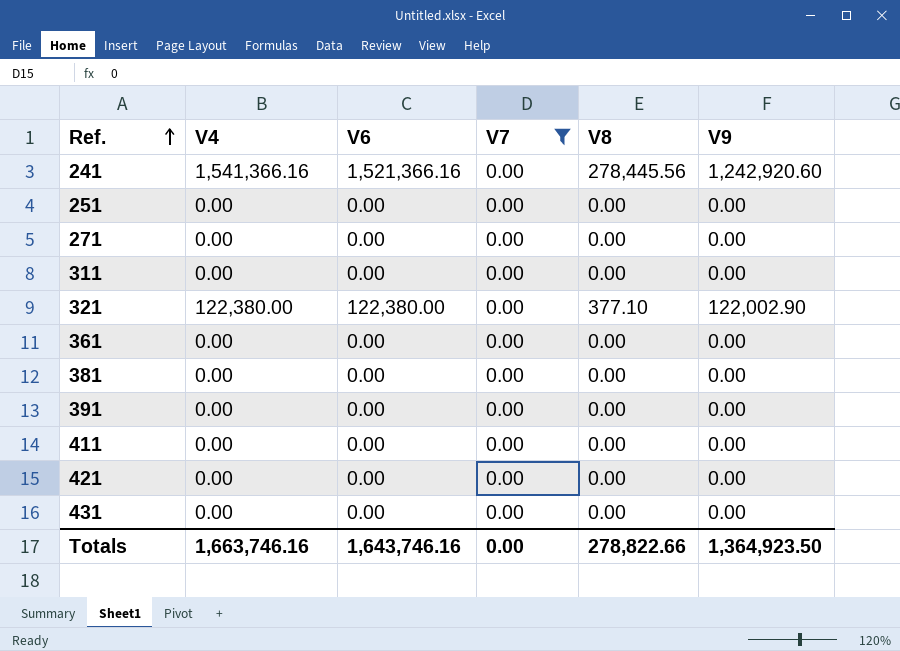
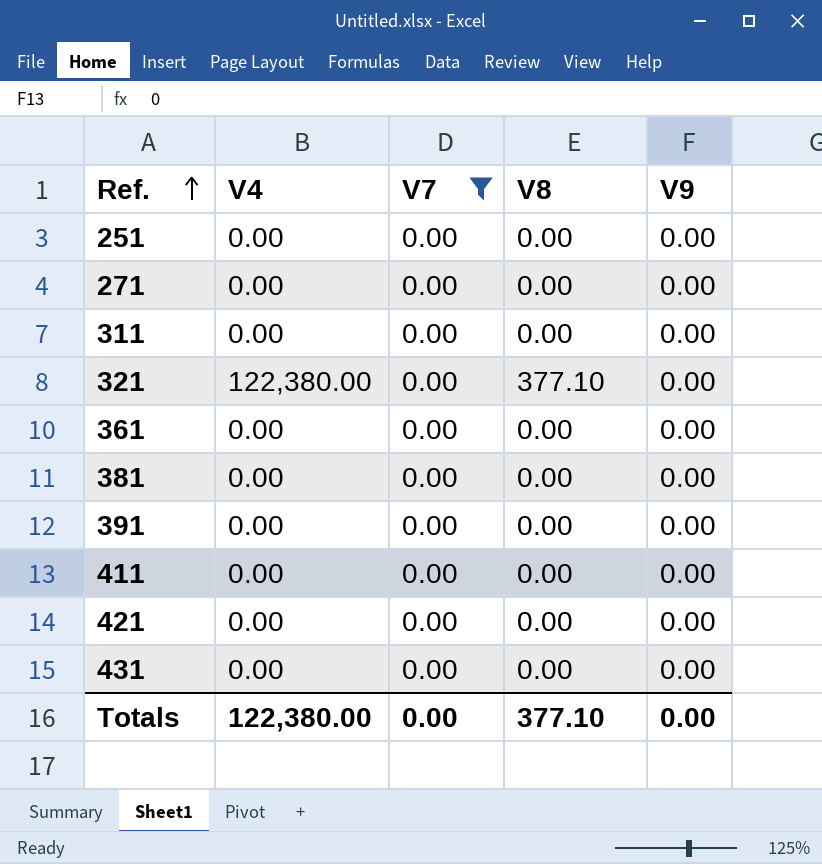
column V6 | position: 3 -> none
row 241: 1,541,366.16 | 1,521,366.16 | 0.00 | 278,445.56 | 1,242,920.60 -> none
321 | V9: 122,002.90 -> 0.00
Totals | V4: 1,663,746.16 -> 122,380.00
Totals | V8: 278,822.66 -> 377.10
Totals | V9: 1,364,923.50 -> 0.00

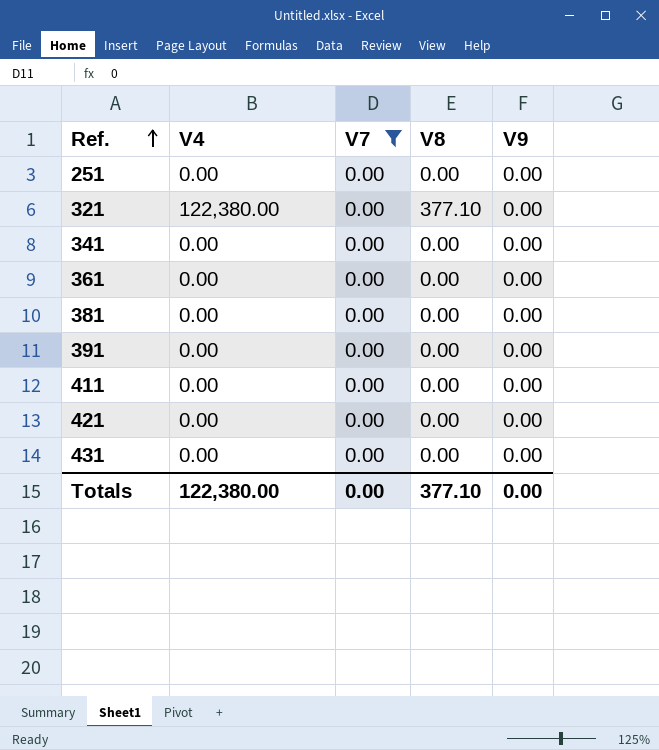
row 271: 0.00 | 0.00 | 0.00 | 0.00 -> none
row 311: 0.00 | 0.00 | 0.00 | 0.00 -> none
row 341: none -> 0.00 | 0.00 | 0.00 | 0.00

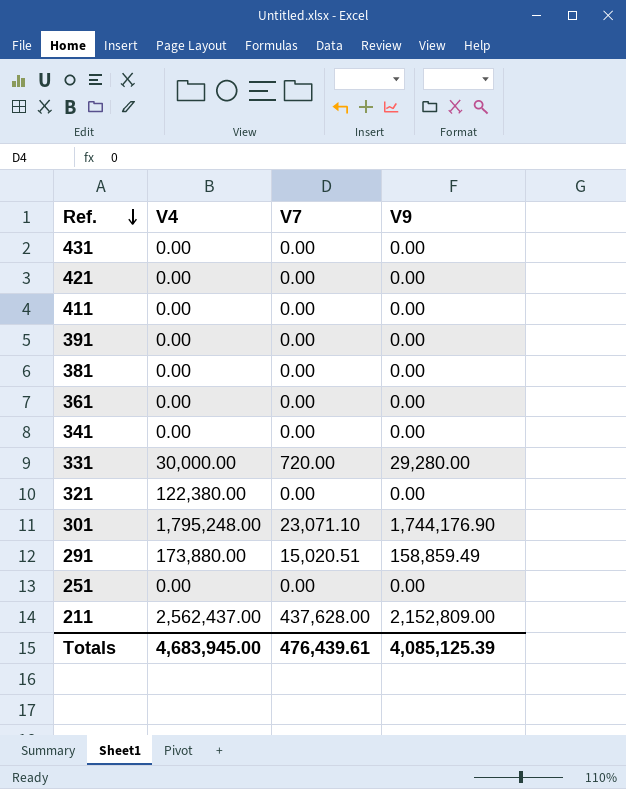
filter: V7 = 0.00 -> none
row order: Ref. ascending -> Ref. descending
column V8 | position: 4 -> none
Totals | V4: 122,380.00 -> 4,683,945.00
Totals | V7: 0.00 -> 476,439.61
Totals | V9: 0.00 -> 4,085,125.39

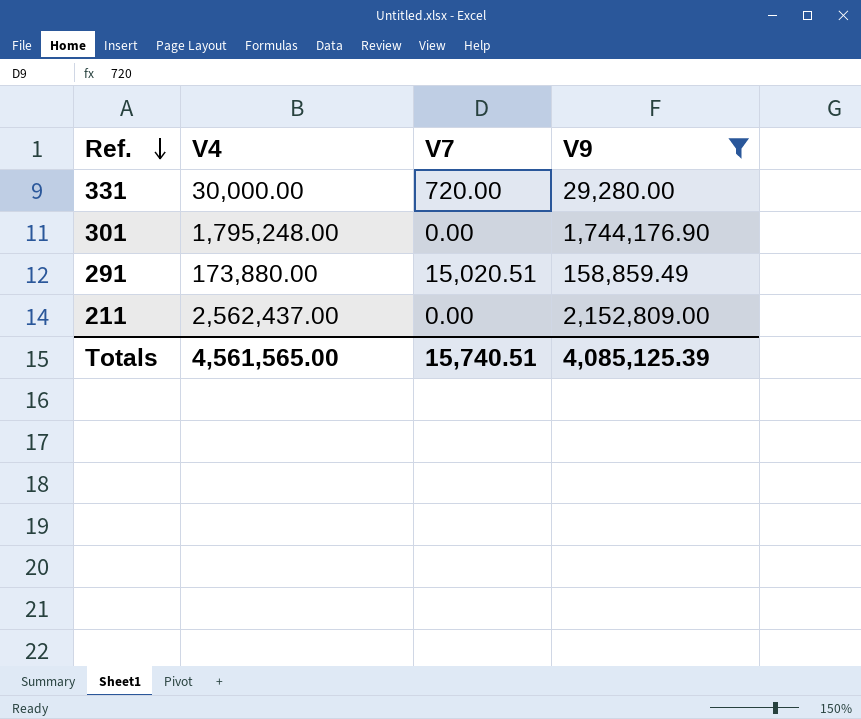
filter: none -> V9 != 0.00
301 | V7: 23,071.10 -> 0.00
211 | V7: 437,628.00 -> 0.00
Totals | V4: 4,683,945.00 -> 4,561,565.00
Totals | V7: 476,439.61 -> 15,740.51

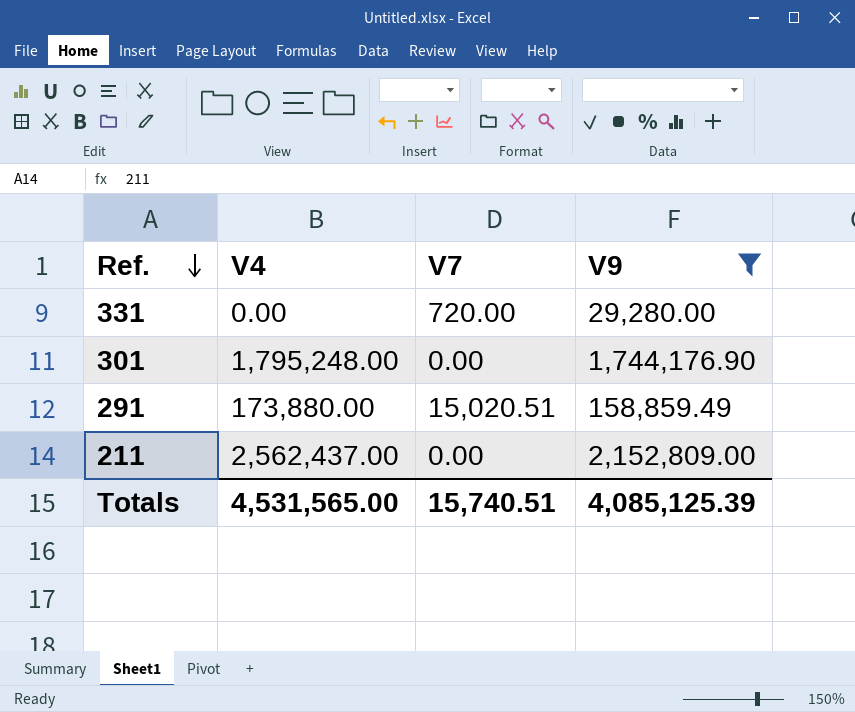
331 | V4: 30,000.00 -> 0.00
Totals | V4: 4,561,565.00 -> 4,531,565.00

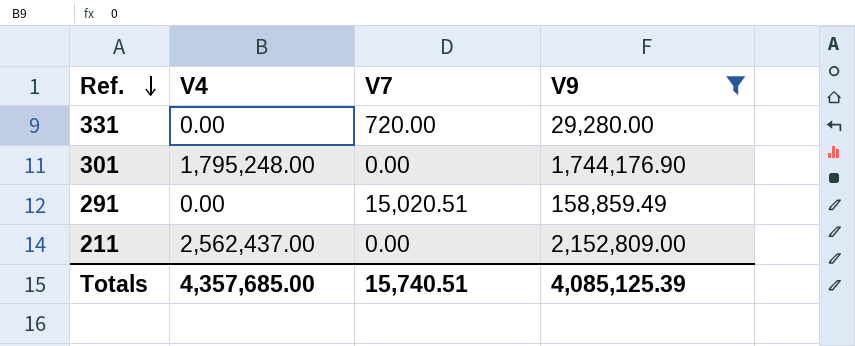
291 | V4: 173,880.00 -> 0.00
Totals | V4: 4,531,565.00 -> 4,357,685.00

